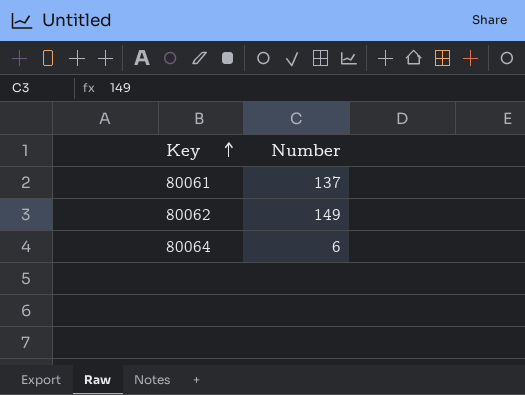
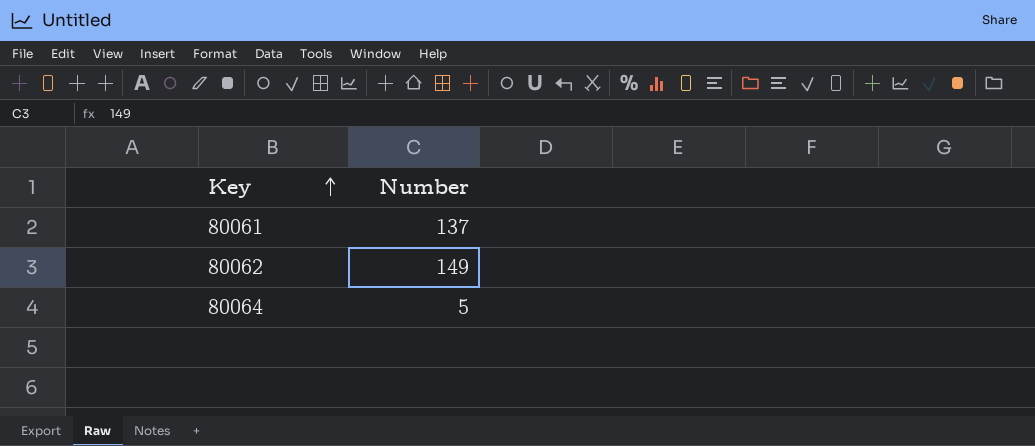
80064 | Number: 6 -> 5

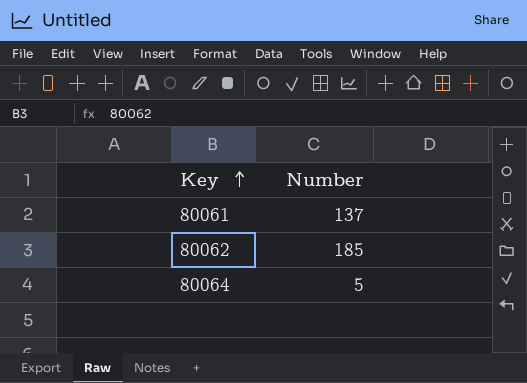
80062 | Number: 149 -> 185

